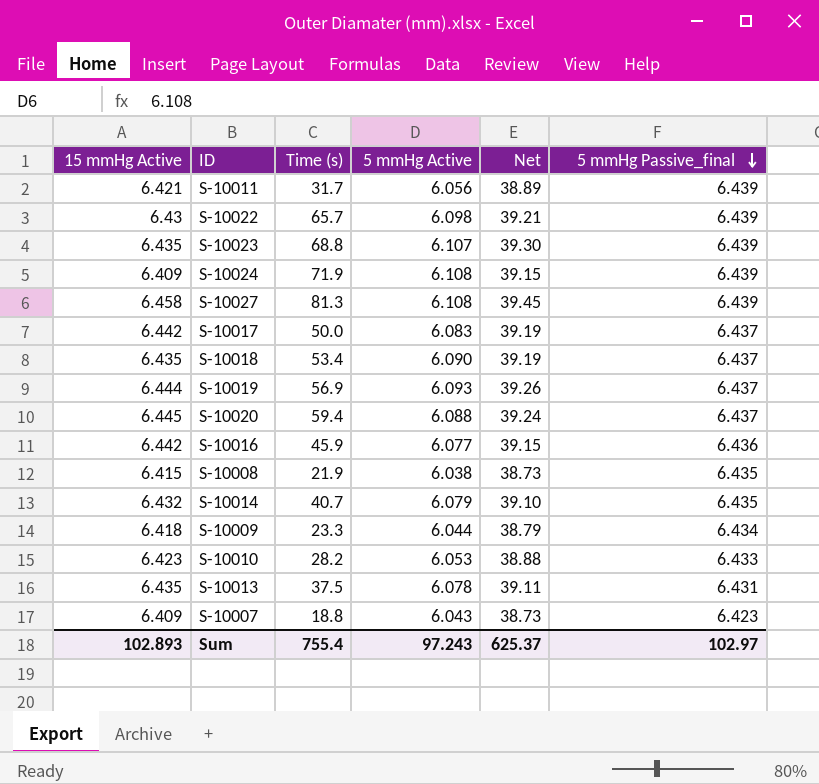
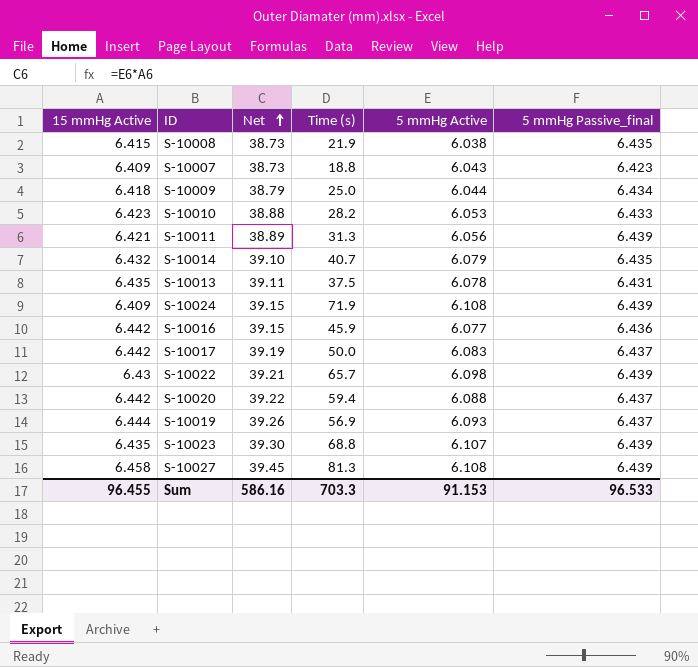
row order: 5 mmHg Passive_final descending -> Net ascending
column Net | position: 5 -> 3
row S-10018: 6.435 | 53.4 | 6.090 | 39.19 | 6.437 -> none
S-10009 | Time (s): 23.3 -> 25.0
S-10011 | Time (s): 31.7 -> 31.3
S-10020 | 15 mmHg Active: 6.445 -> 6.442
S-10020 | Net: 39.24 -> 39.22
Sum | 15 mmHg Active: 102.893 -> 96.455
Sum | Net: 625.37 -> 586.16
Sum | Time (s): 755.4 -> 703.3
Sum | 5 mmHg Active: 97.243 -> 91.153
Sum | 5 mmHg Passive_final: 102.97 -> 96.533

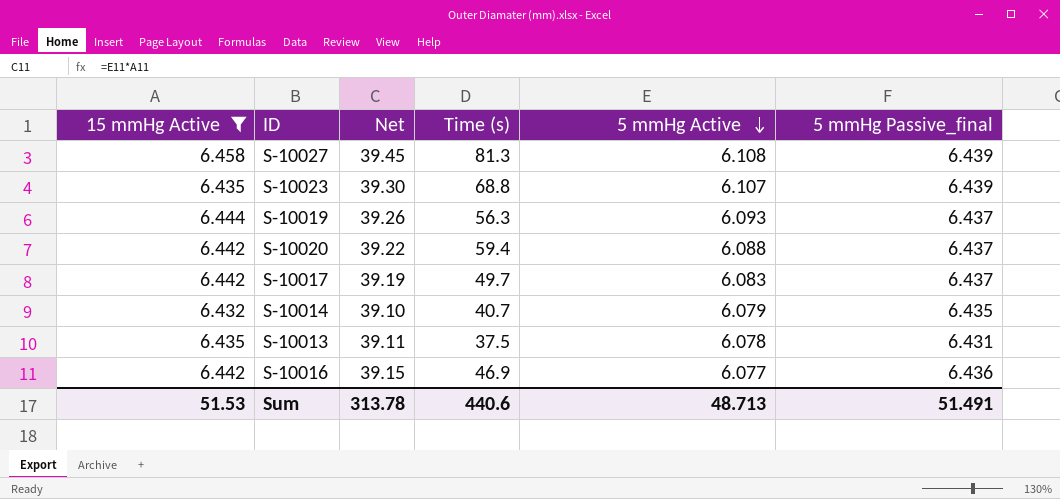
filter: none -> 15 mmHg Active >= 6.432
row order: Net ascending -> 5 mmHg Active descending
S-10019 | Time (s): 56.9 -> 56.3
S-10017 | Time (s): 50.0 -> 49.7
S-10016 | Time (s): 45.9 -> 46.9
Sum | 15 mmHg Active: 96.455 -> 51.53
Sum | Net: 586.16 -> 313.78
Sum | Time (s): 703.3 -> 440.6
Sum | 5 mmHg Active: 91.153 -> 48.713
Sum | 5 mmHg Passive_final: 96.533 -> 51.491

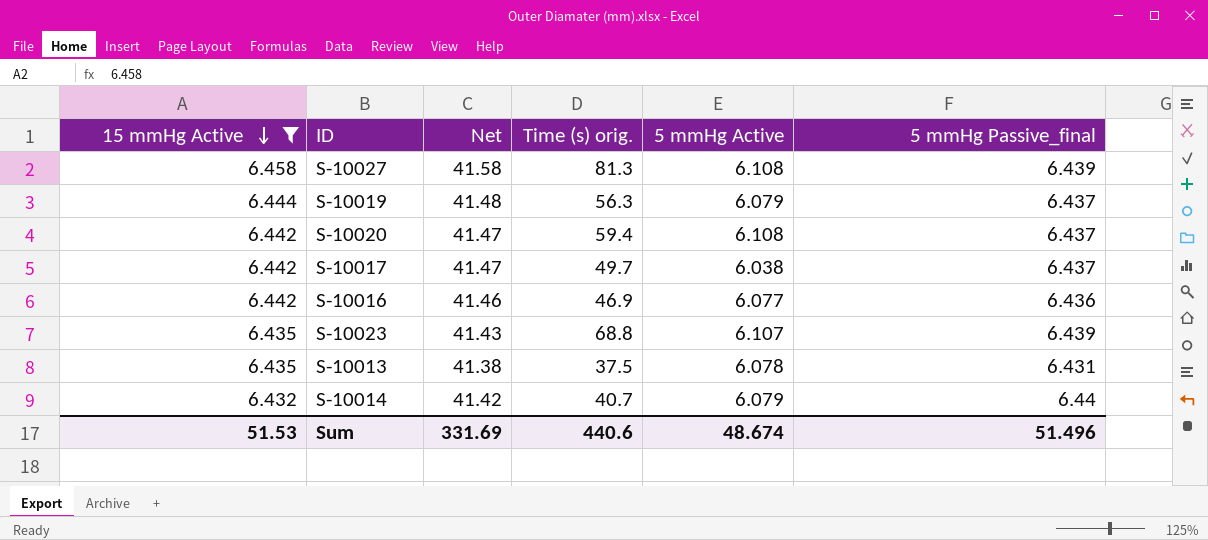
row order: 5 mmHg Active descending -> 15 mmHg Active descending
column Net | formula: [15 mmHg Active] * [5 mmHg Active] -> [15 mmHg Active] * [5 mmHg Passive_final]
column name: Time (s) -> Time (s) orig.
S-10019 | 5 mmHg Active: 6.093 -> 6.079
S-10020 | 5 mmHg Active: 6.088 -> 6.108
S-10017 | 5 mmHg Active: 6.083 -> 6.038
S-10014 | 5 mmHg Passive_final: 6.435 -> 6.44
Sum | Net: 313.78 -> 331.69
Sum | 5 mmHg Active: 48.713 -> 48.674
Sum | 5 mmHg Passive_final: 51.491 -> 51.496

